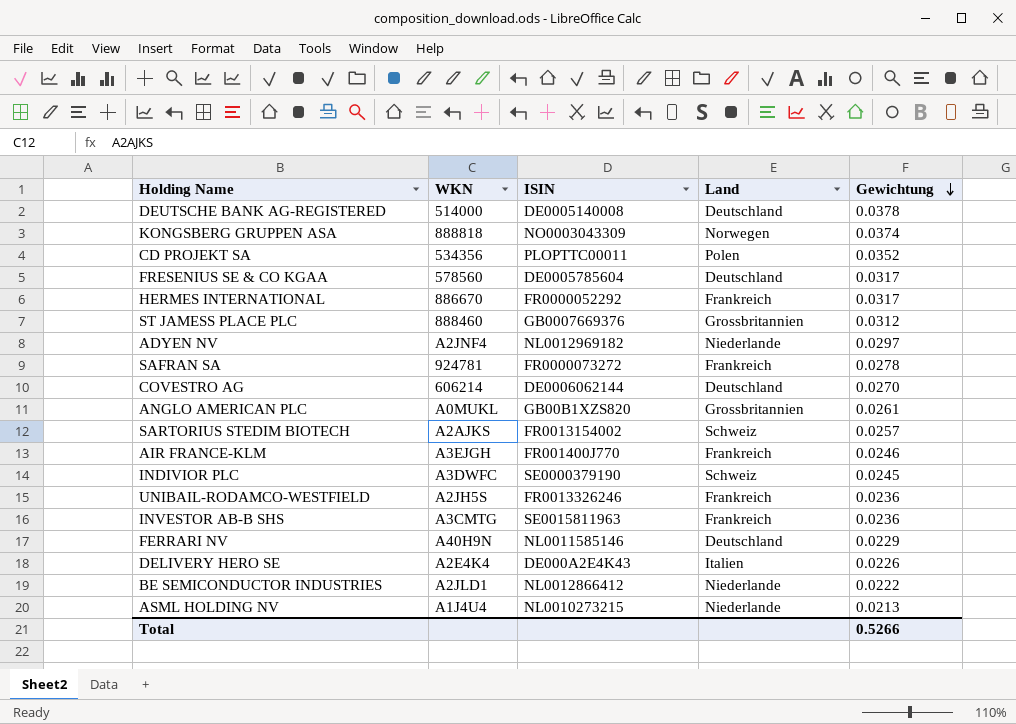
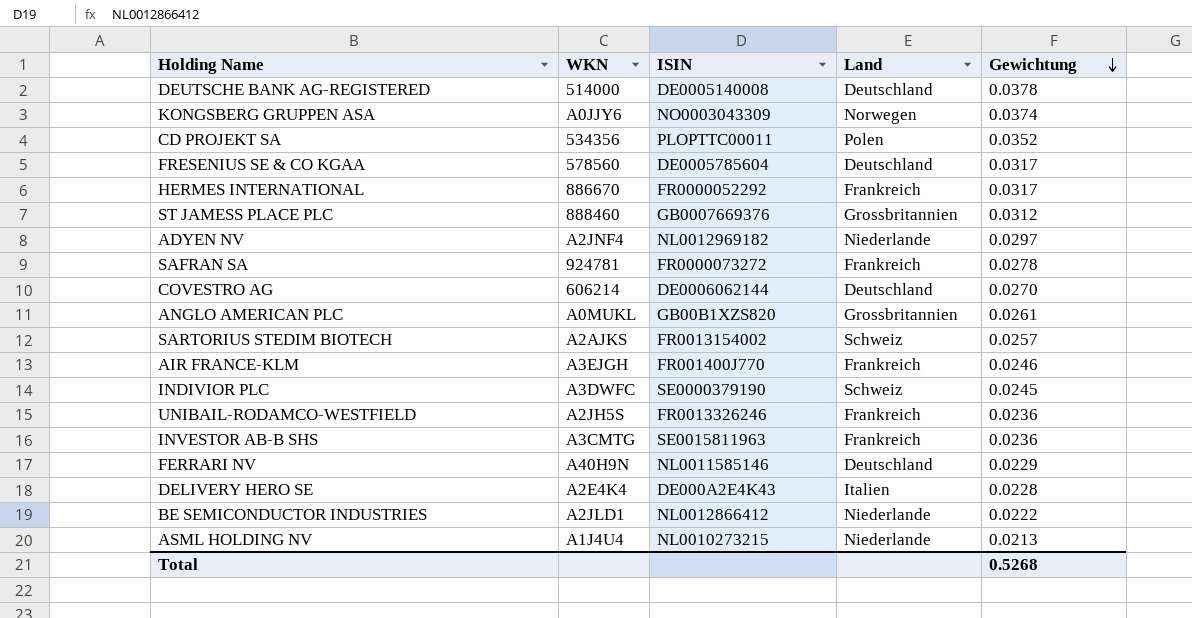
KONGSBERG GRUPPEN ASA | WKN: 888818 -> A0JJY6
DELIVERY HERO SE | Gewichtung: 0.0226 -> 0.0228
Total | Gewichtung: 0.5266 -> 0.5268

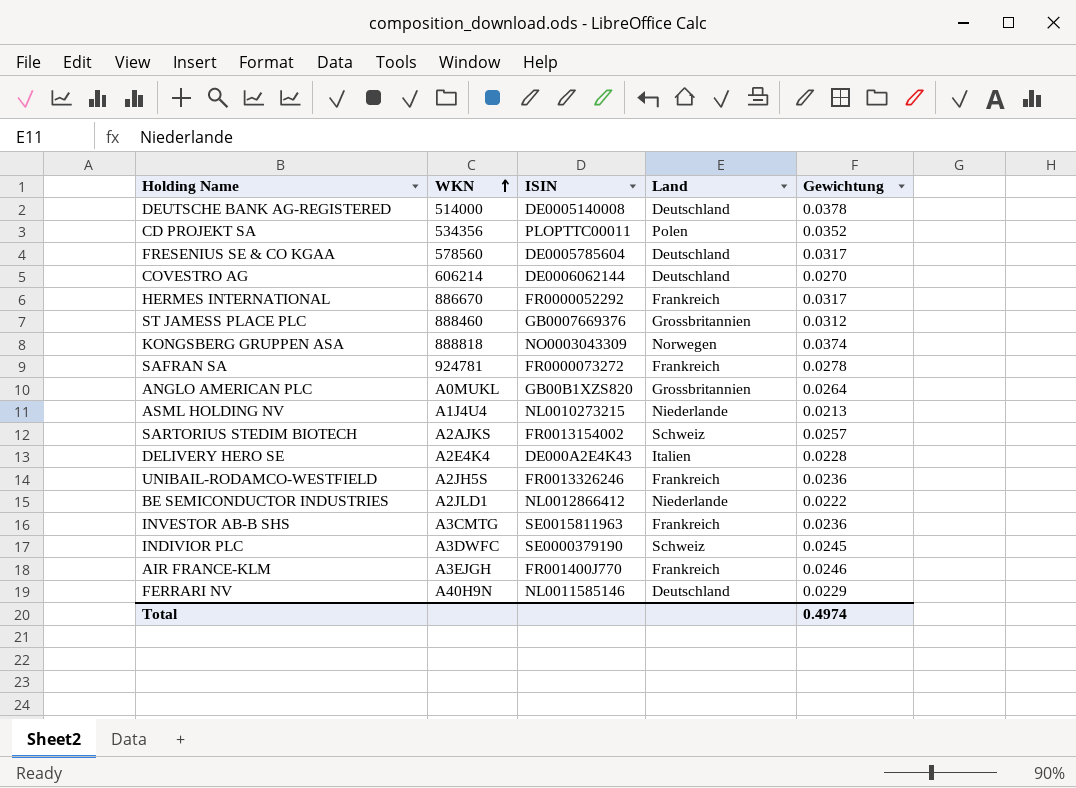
row order: Gewichtung descending -> WKN ascending
row ADYEN NV: A2JNF4 | NL0012969182 | Niederlande | 0.0297 -> none
KONGSBERG GRUPPEN ASA | WKN: A0JJY6 -> 888818
ANGLO AMERICAN PLC | Gewichtung: 0.0261 -> 0.0264
Total | Gewichtung: 0.5268 -> 0.4974

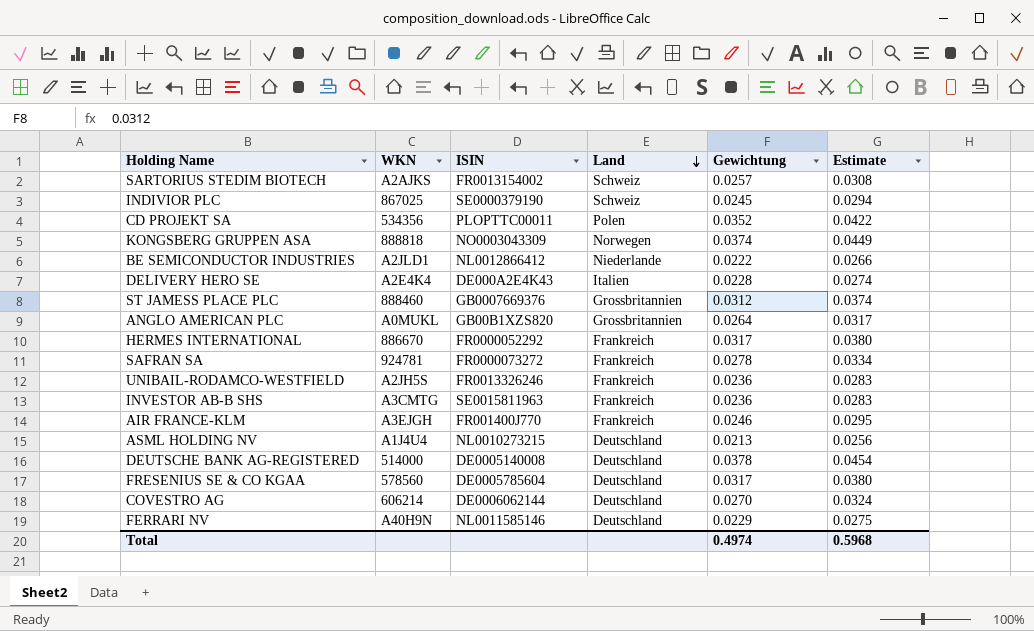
row order: WKN ascending -> Land descending
column Estimate | formula: none -> [Gewichtung] * 1.2
INDIVIOR PLC | WKN: A3DWFC -> 867025
ASML HOLDING NV | Land: Niederlande -> Deutschland

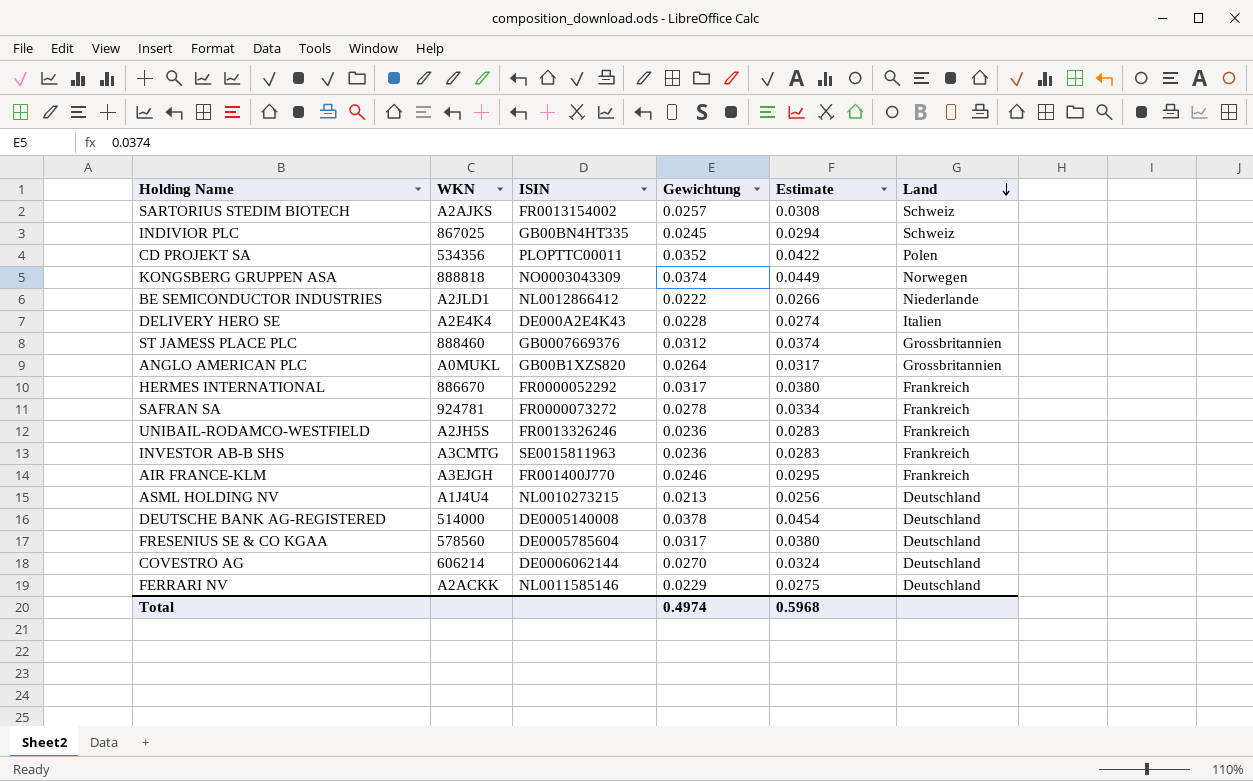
column Land | position: 4 -> 6
INDIVIOR PLC | ISIN: SE0000379190 -> GB00BN4HT335
FERRARI NV | WKN: A40H9N -> A2ACKK

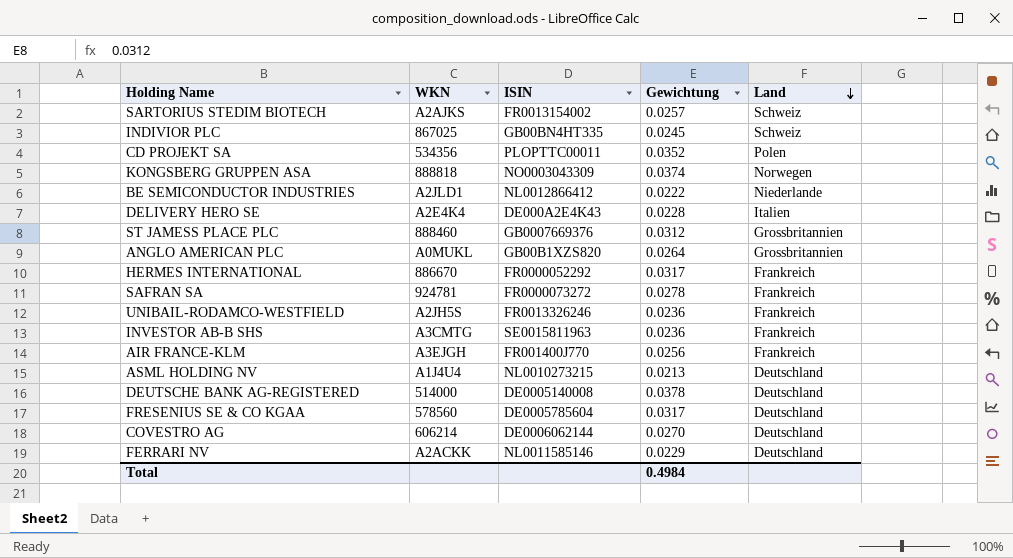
column Estimate | formula: [Gewichtung] * 1.2 -> none
AIR FRANCE-KLM | Gewichtung: 0.0246 -> 0.0256
Total | Gewichtung: 0.4974 -> 0.4984

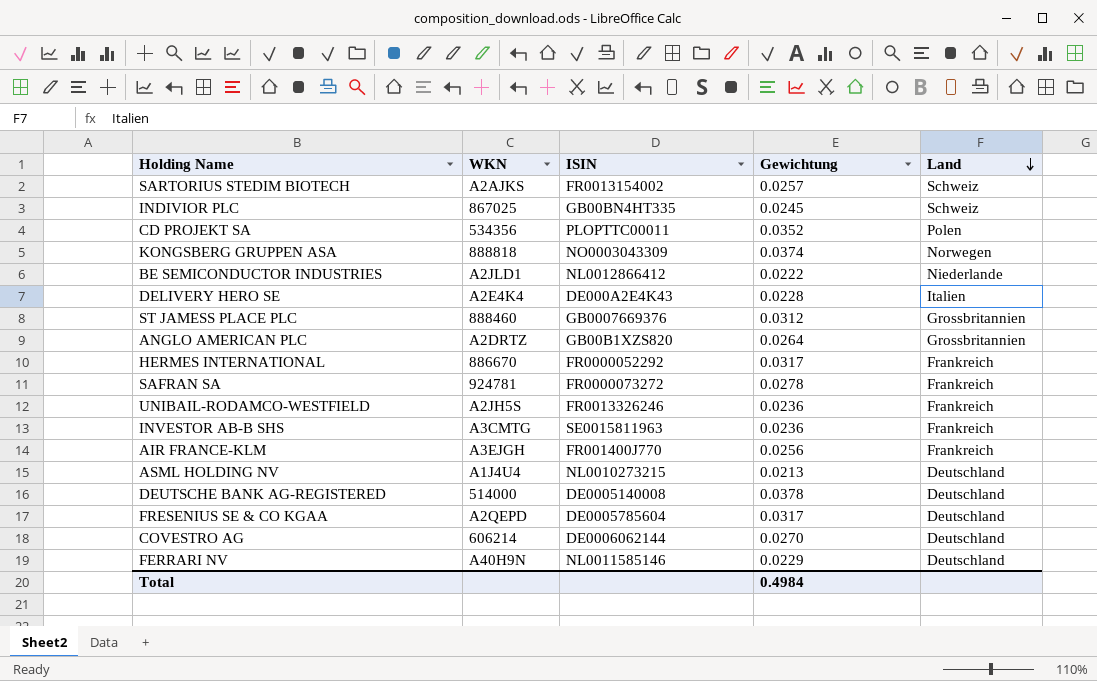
ANGLO AMERICAN PLC | WKN: A0MUKL -> A2DRTZ
FRESENIUS SE & CO KGAA | WKN: 578560 -> A2QEPD
FERRARI NV | WKN: A2ACKK -> A40H9N

